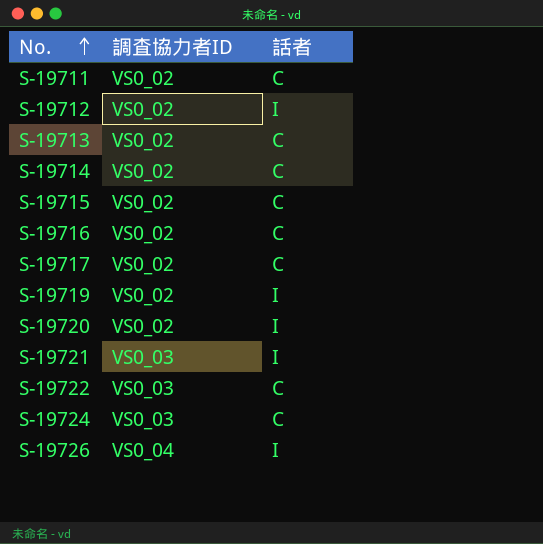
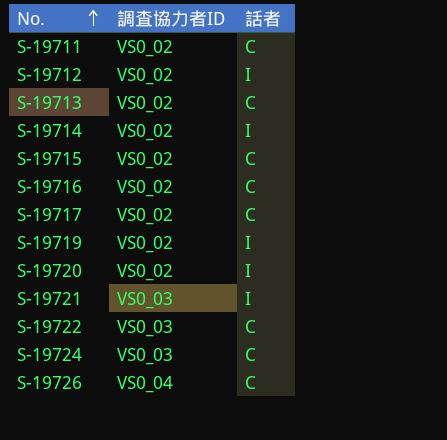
S-19714 | 話者: C -> I
S-19726 | 話者: I -> C

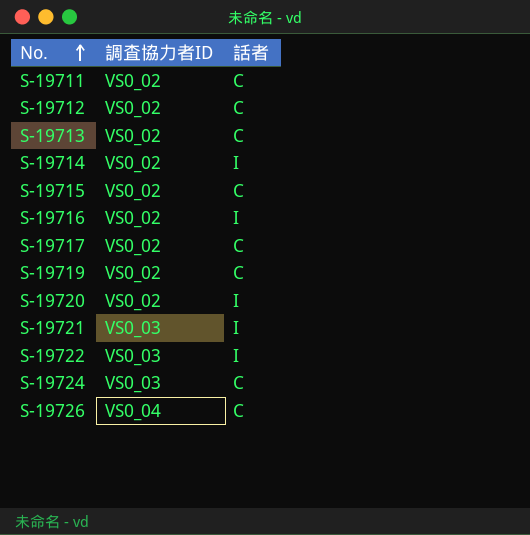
S-19712 | 話者: I -> C
S-19716 | 話者: C -> I
S-19719 | 話者: I -> C
S-19722 | 話者: C -> I

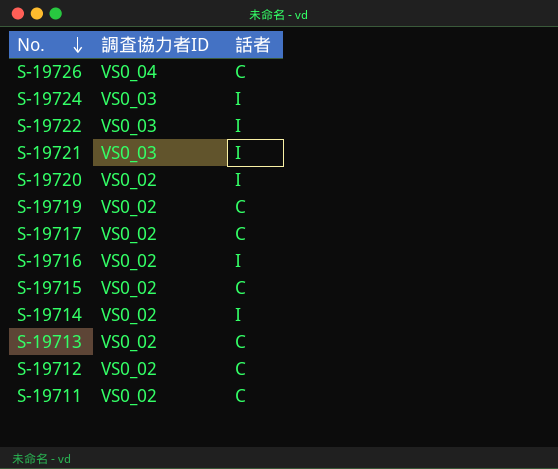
row order: No. ascending -> No. descending
S-19724 | 話者: C -> I

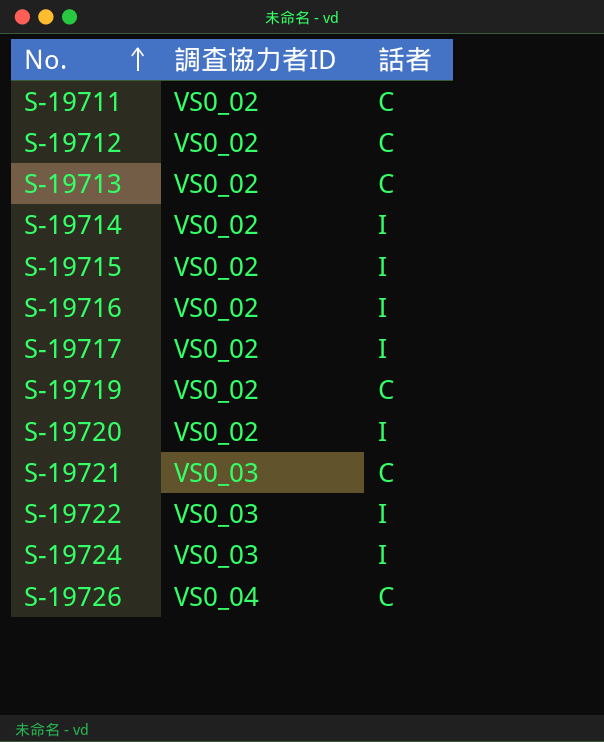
row order: No. descending -> No. ascending
S-19715 | 話者: C -> I
S-19717 | 話者: C -> I
S-19721 | 話者: I -> C

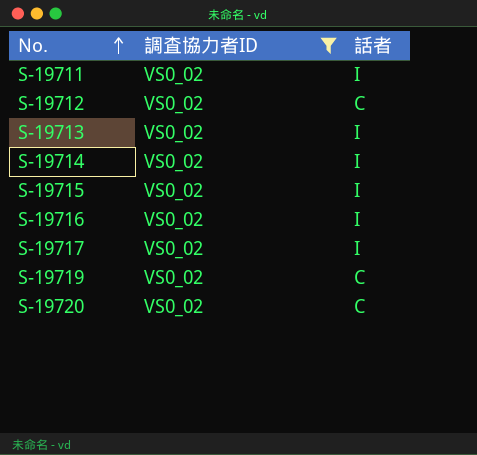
filter: none -> 調査協力者ID = VS0_02
S-19711 | 話者: C -> I
S-19713 | 話者: C -> I
S-19720 | 話者: I -> C

